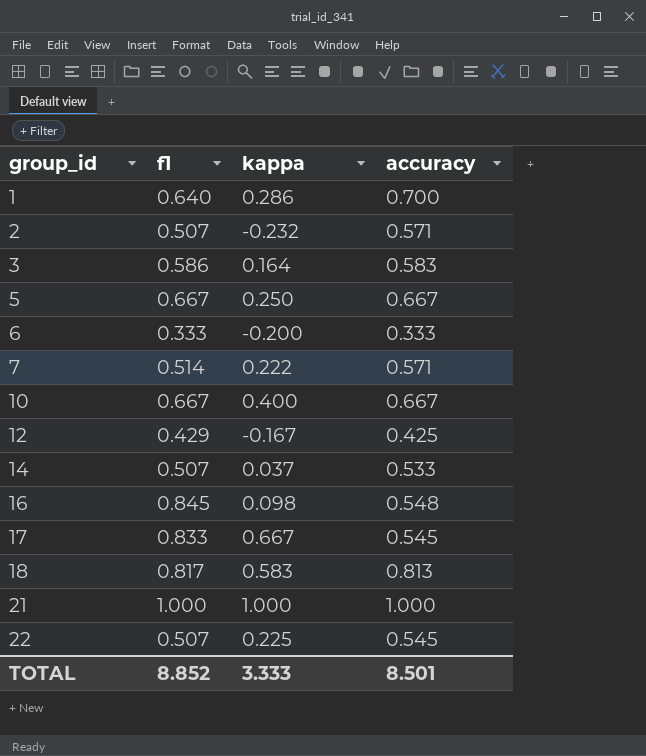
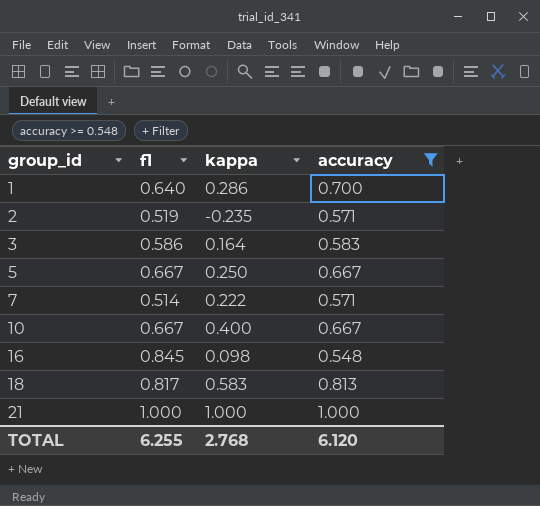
filter: none -> accuracy >= 0.548
2 | f1: 0.507 -> 0.519
2 | kappa: -0.232 -> -0.235
TOTAL | f1: 8.852 -> 6.255
TOTAL | kappa: 3.333 -> 2.768
TOTAL | accuracy: 8.501 -> 6.120

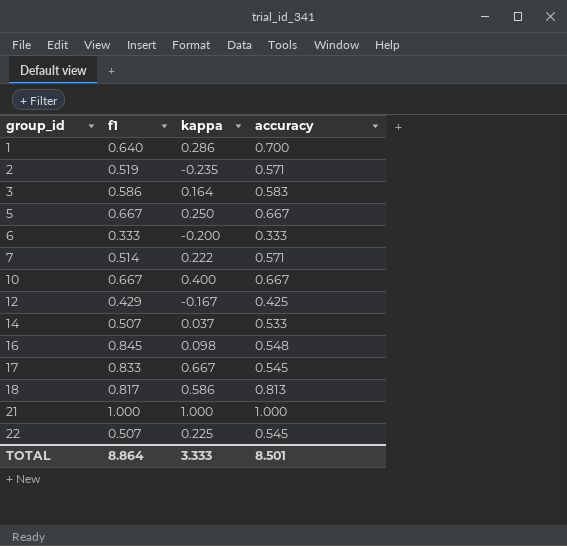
filter: accuracy >= 0.548 -> none
18 | kappa: 0.583 -> 0.586
TOTAL | f1: 6.255 -> 8.864
TOTAL | kappa: 2.768 -> 3.333
TOTAL | accuracy: 6.120 -> 8.501

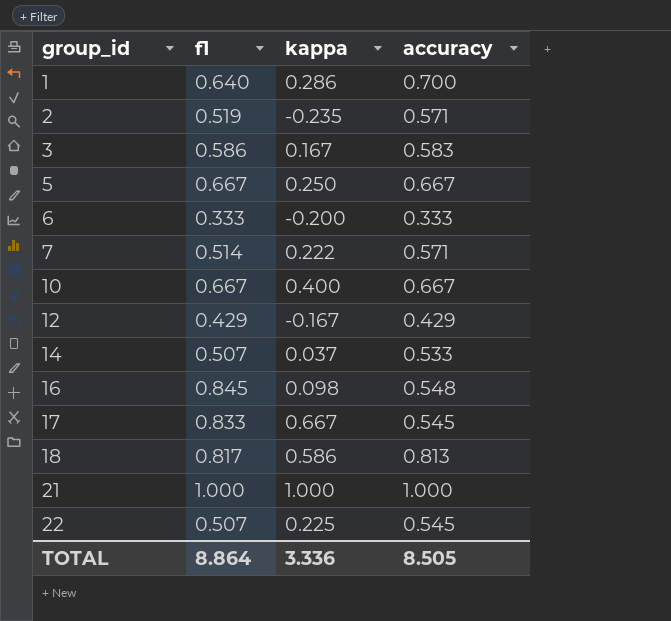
3 | kappa: 0.164 -> 0.167
12 | accuracy: 0.425 -> 0.429
TOTAL | kappa: 3.333 -> 3.336
TOTAL | accuracy: 8.501 -> 8.505

